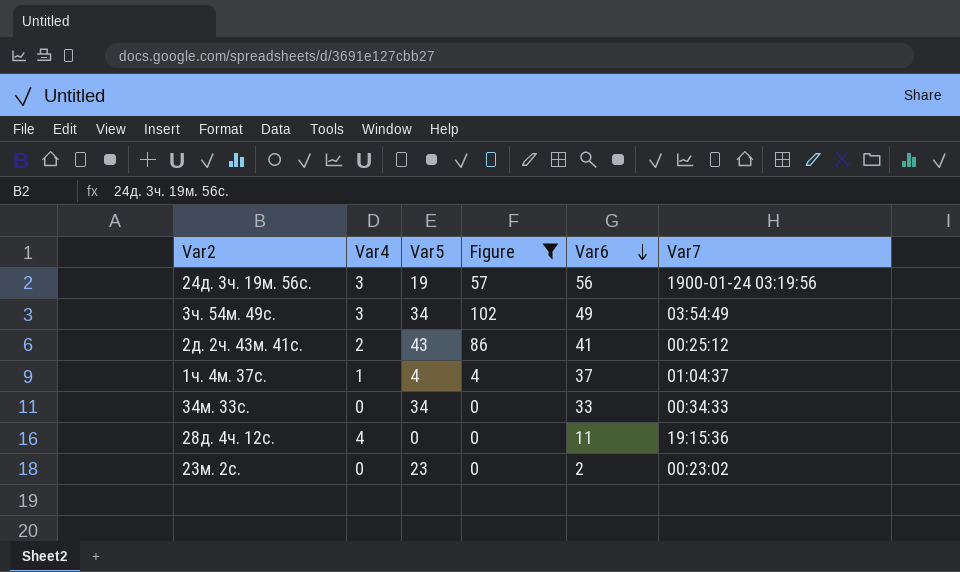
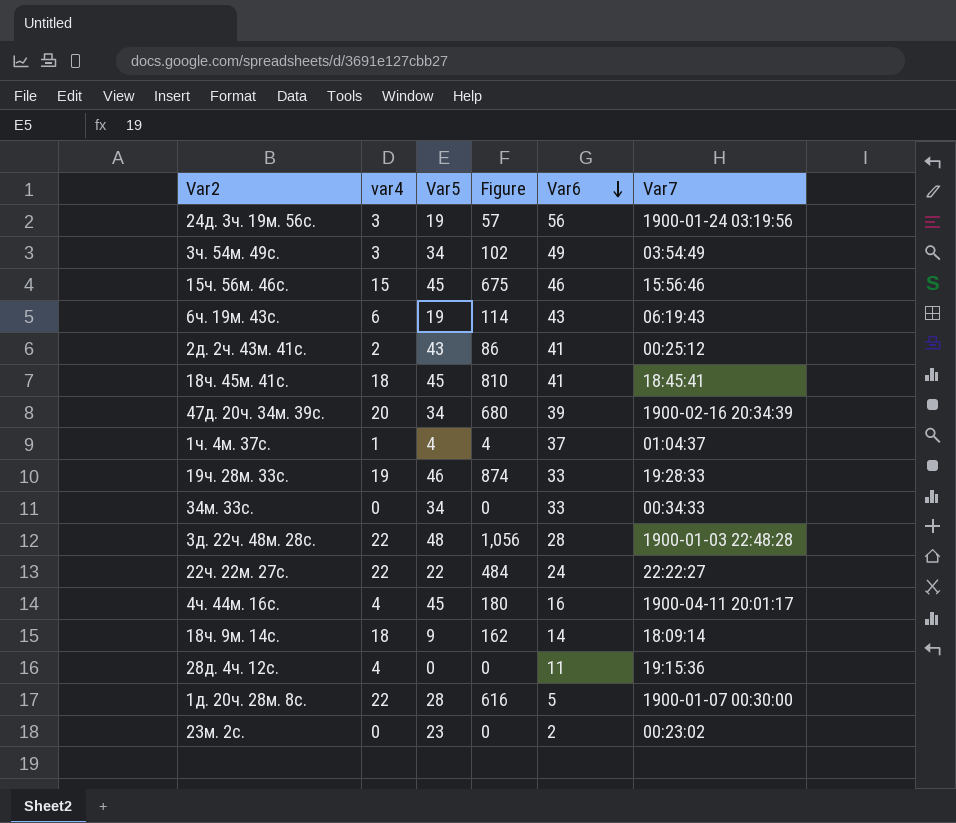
filter: Figure <= 102 -> none
column name: Var4 -> var4

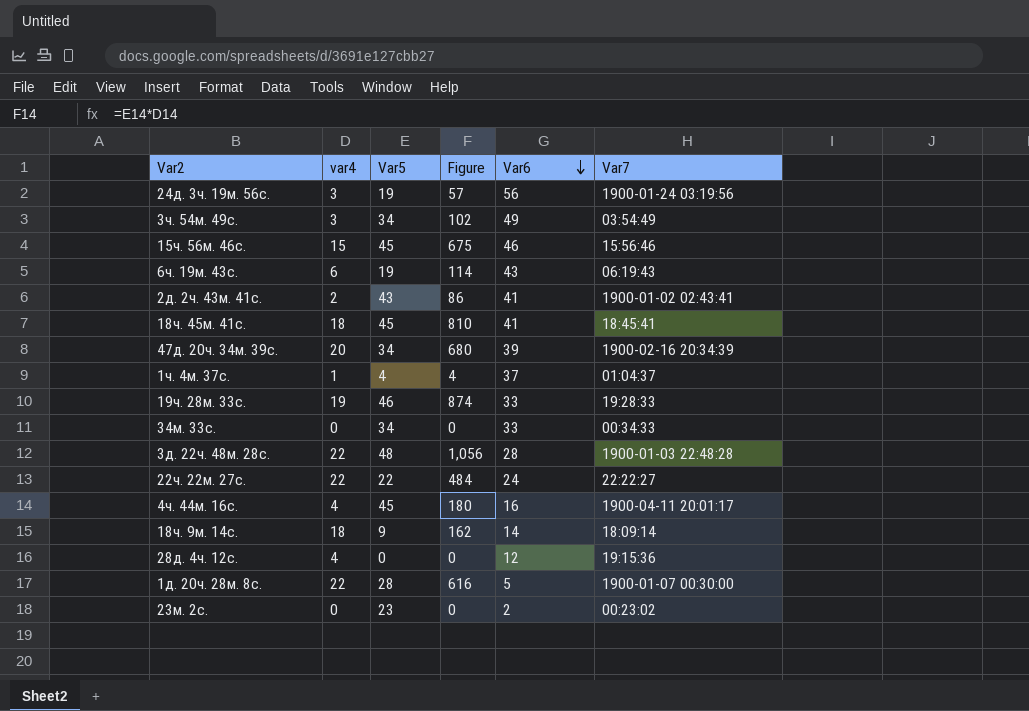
2д. 2ч. 43м. 41с. | Var7: 00:25:12 -> 1900-01-02 02:43:41
28д. 4ч. 12с. | Var6: 11 -> 12

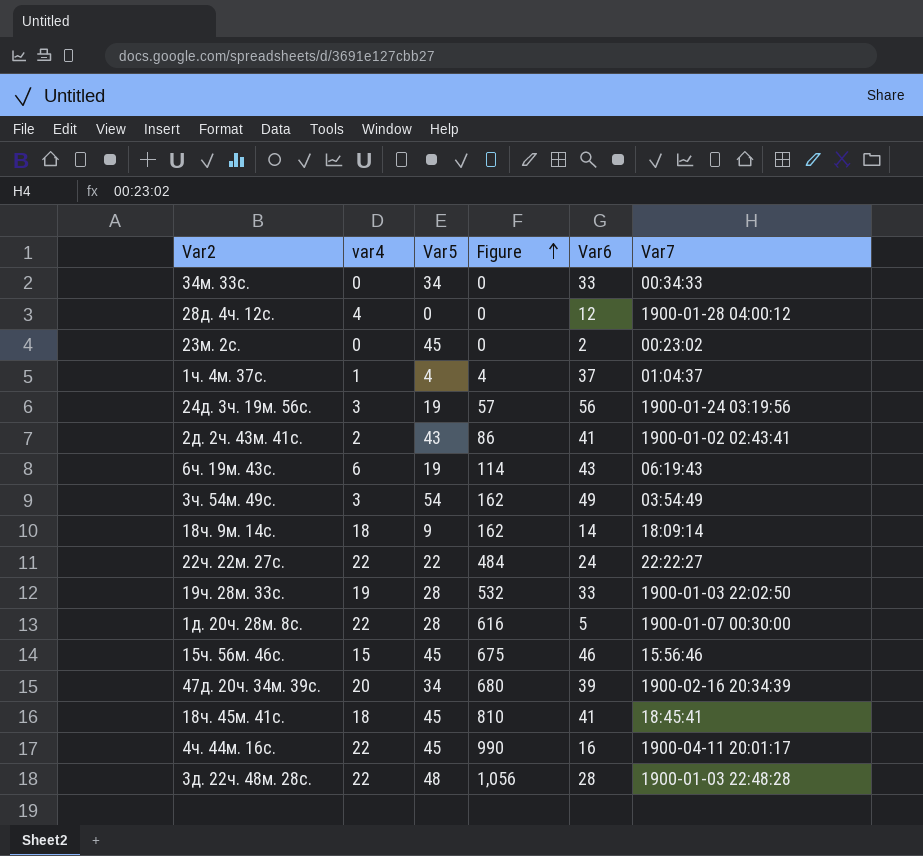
row order: Var6 descending -> Figure ascending
28д. 4ч. 12с. | Var7: 19:15:36 -> 1900-01-28 04:00:12
23м. 2с. | Var5: 23 -> 45
3ч. 54м. 49с. | Var5: 34 -> 54
3ч. 54м. 49с. | Figure: 102 -> 162
19ч. 28м. 33с. | Var5: 46 -> 28
19ч. 28м. 33с. | Figure: 874 -> 532
19ч. 28м. 33с. | Var7: 19:28:33 -> 1900-01-03 22:02:50
4ч. 44м. 16с. | var4: 4 -> 22
4ч. 44м. 16с. | Figure: 180 -> 990

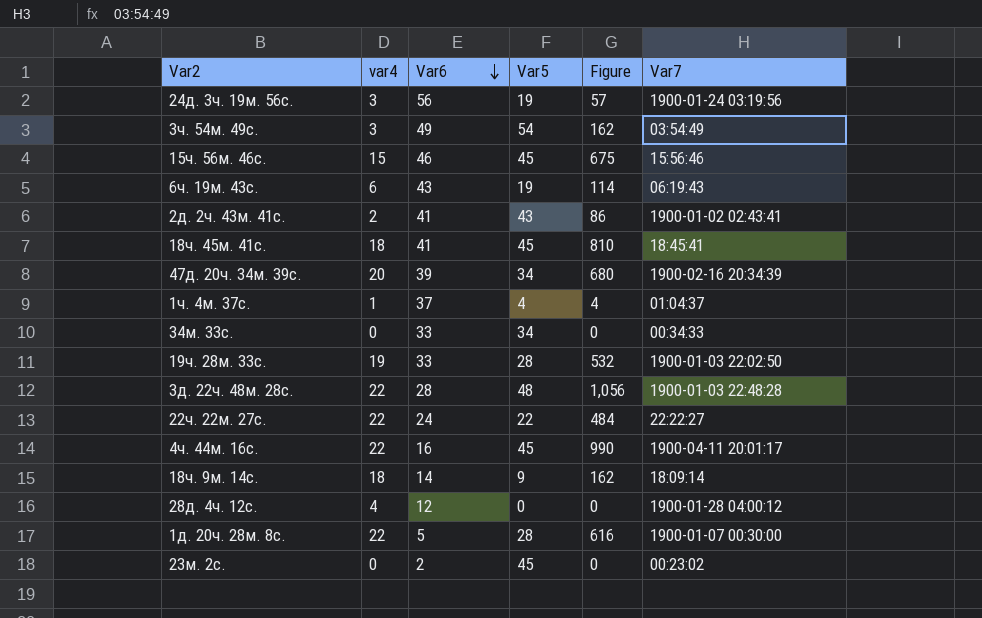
row order: Figure ascending -> Var6 descending
column Var6 | position: 5 -> 3

